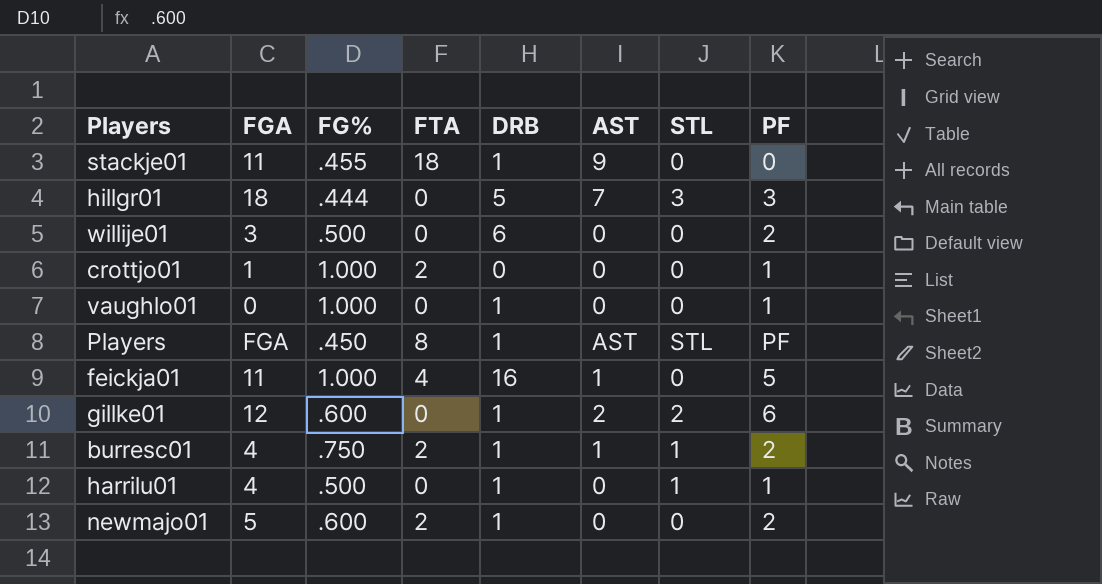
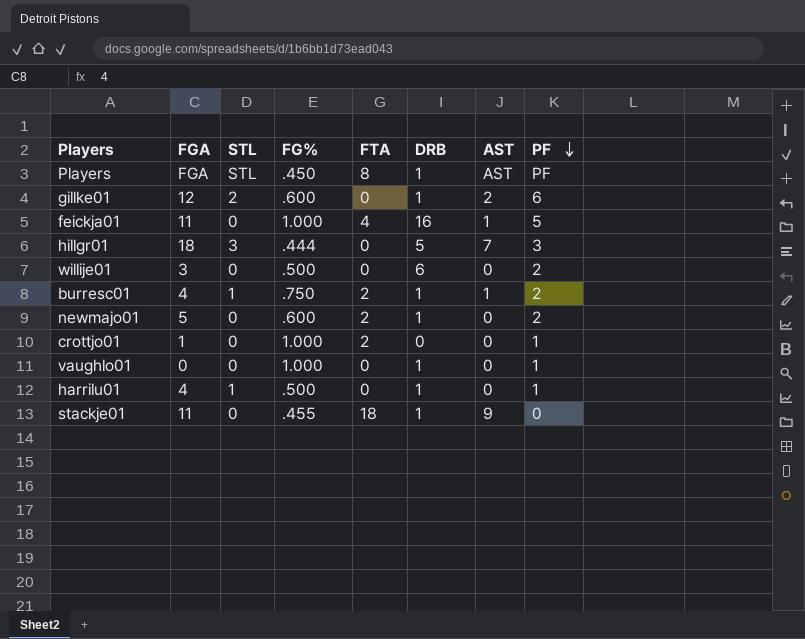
row order: none -> PF descending
column STL | position: 7 -> 3

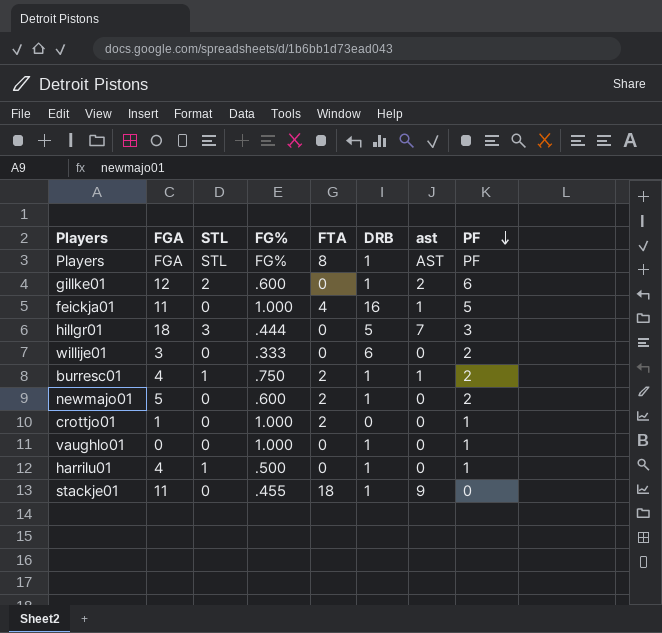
column name: AST -> ast
Players | FG%: .450 -> FG%
willije01 | FG%: .500 -> .333

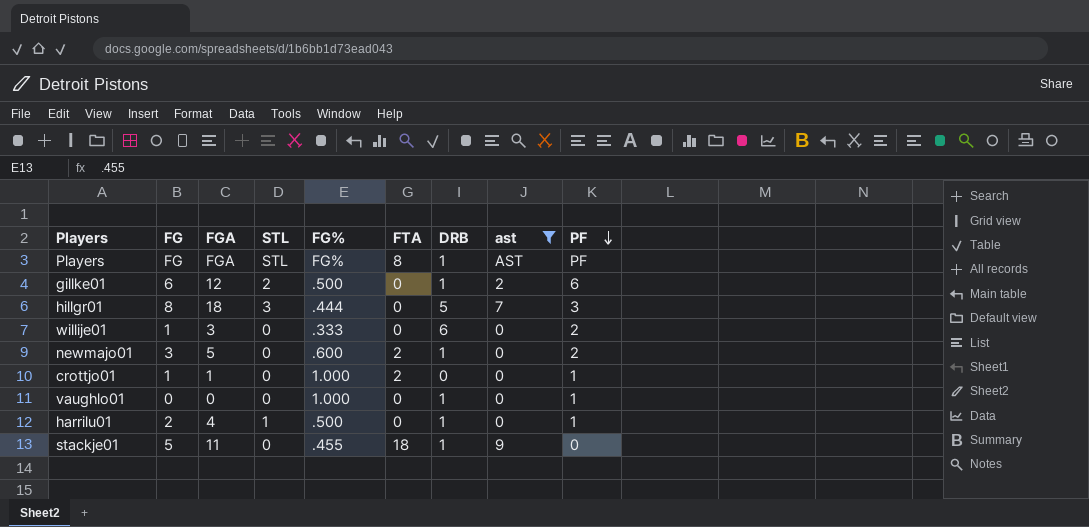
filter: none -> ast != 1
column FG | position: none -> 2
gillke01 | FG%: .600 -> .500

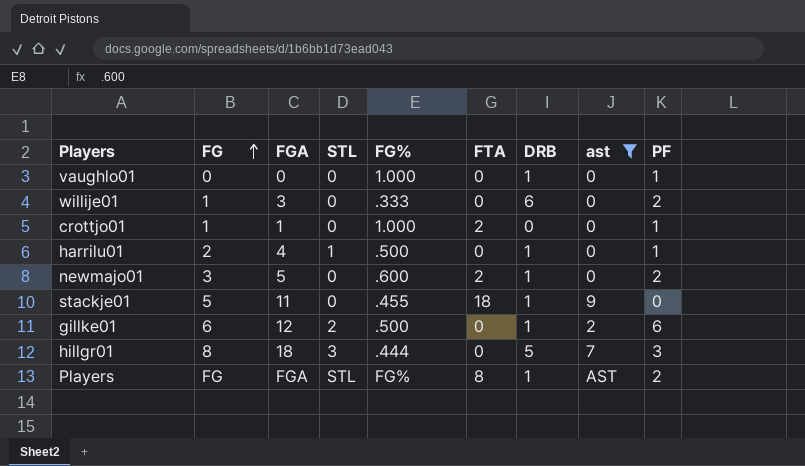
row order: PF descending -> FG ascending
Players | PF: PF -> 2

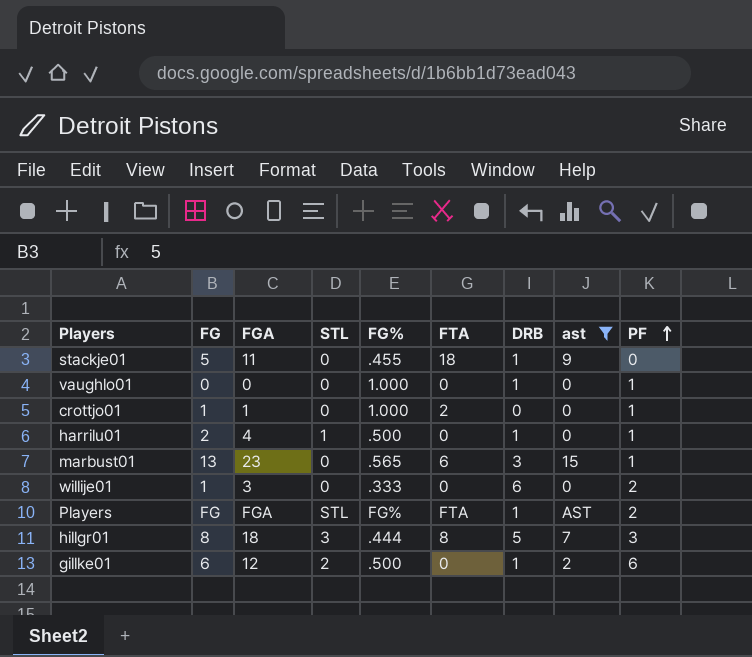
row order: FG ascending -> PF ascending
row newmajo01: 3 | 5 | 0 | .600 | 2 | 1 | 0 | 2 -> none
row marbust01: none -> 13 | 23 | 0 | .565 | 6 | 3 | 15 | 1
Players | FTA: 8 -> FTA
hillgr01 | FTA: 0 -> 8

